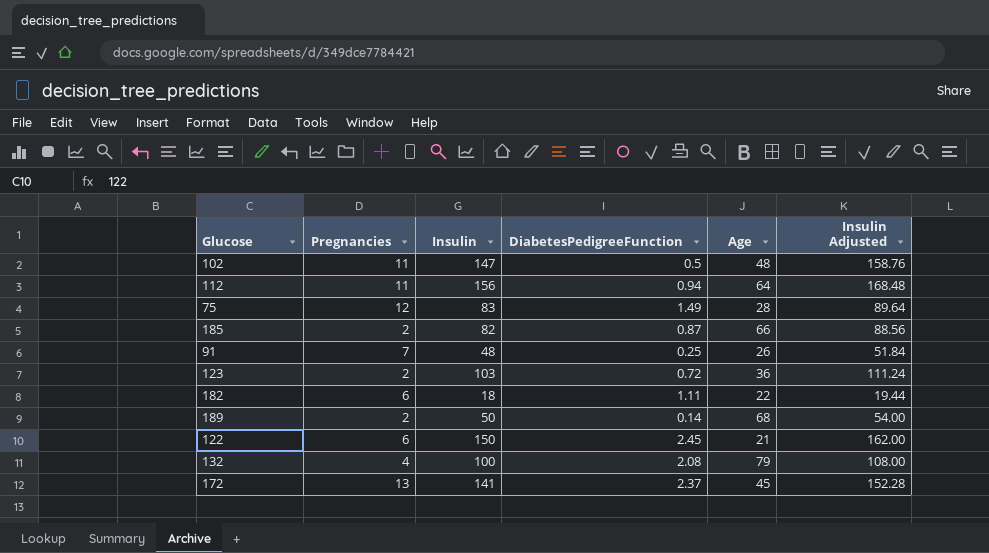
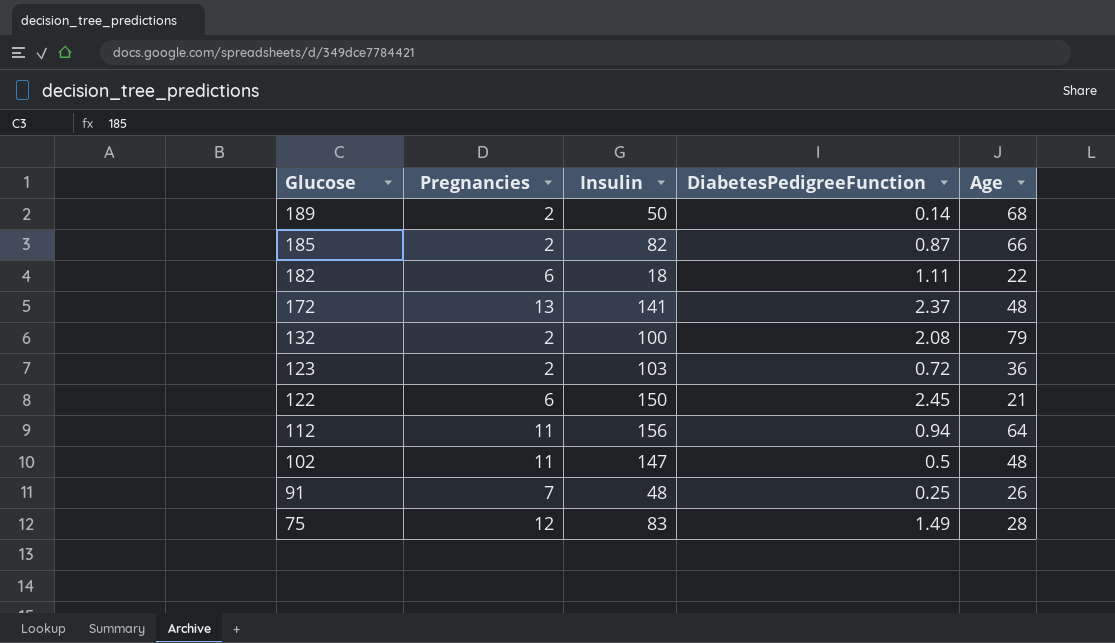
row order: none -> Glucose descending
column Insulin Adjusted | formula: [Insulin] * 1.08 -> none
172 | Age: 45 -> 48
132 | Pregnancies: 4 -> 2

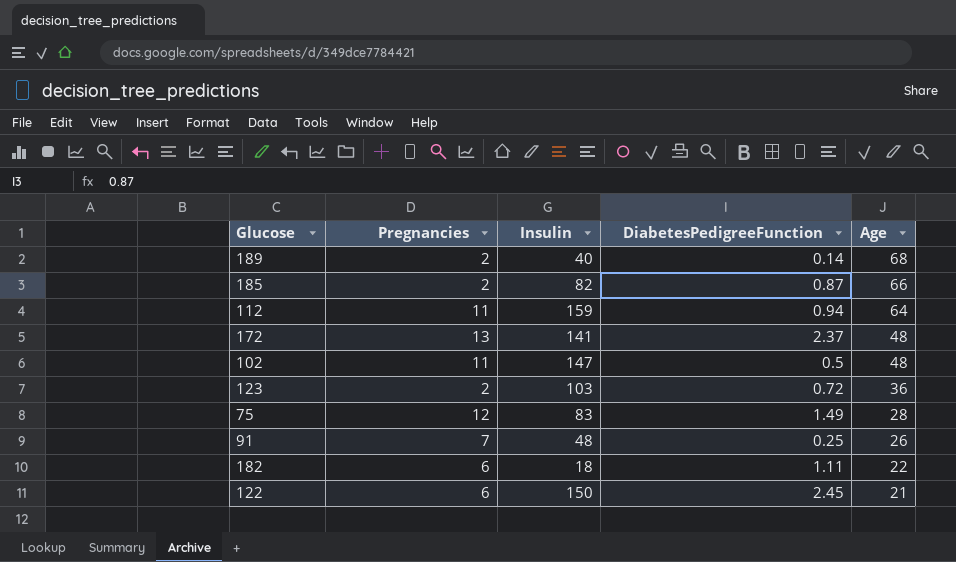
row order: Glucose descending -> Age descending
row 132: 2 | 100 | 2.08 | 79 -> none
189 | Insulin: 50 -> 40
112 | Insulin: 156 -> 159

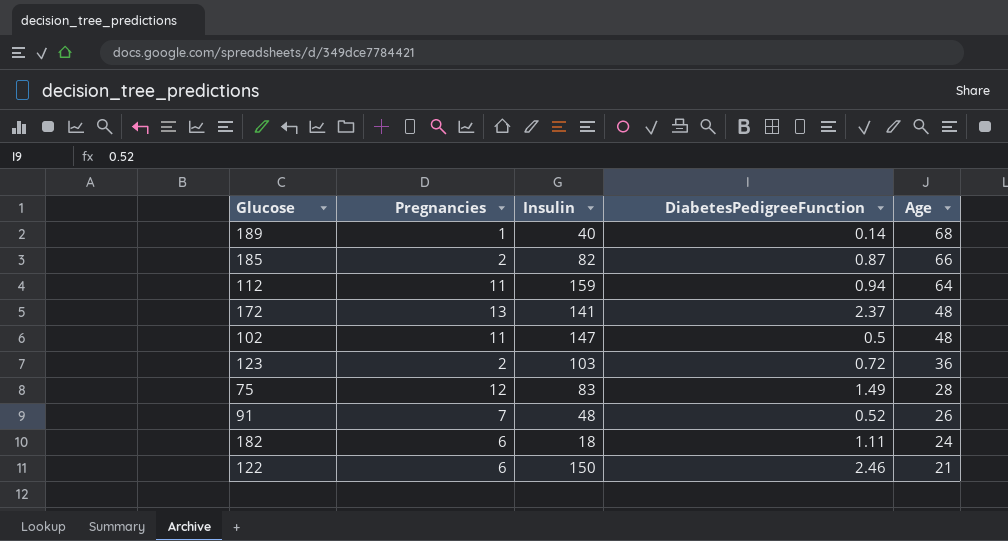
189 | Pregnancies: 2 -> 1
91 | DiabetesPedigreeFunction: 0.25 -> 0.52
182 | Age: 22 -> 24
122 | DiabetesPedigreeFunction: 2.45 -> 2.46

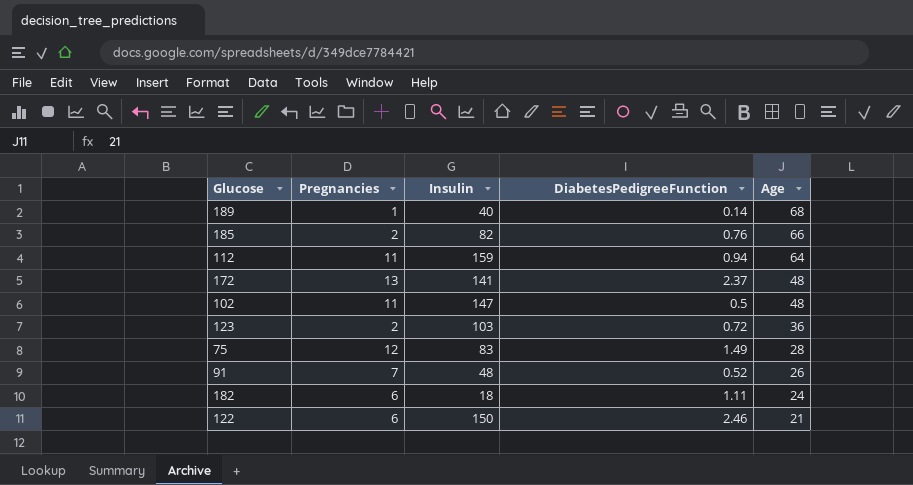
185 | DiabetesPedigreeFunction: 0.87 -> 0.76

